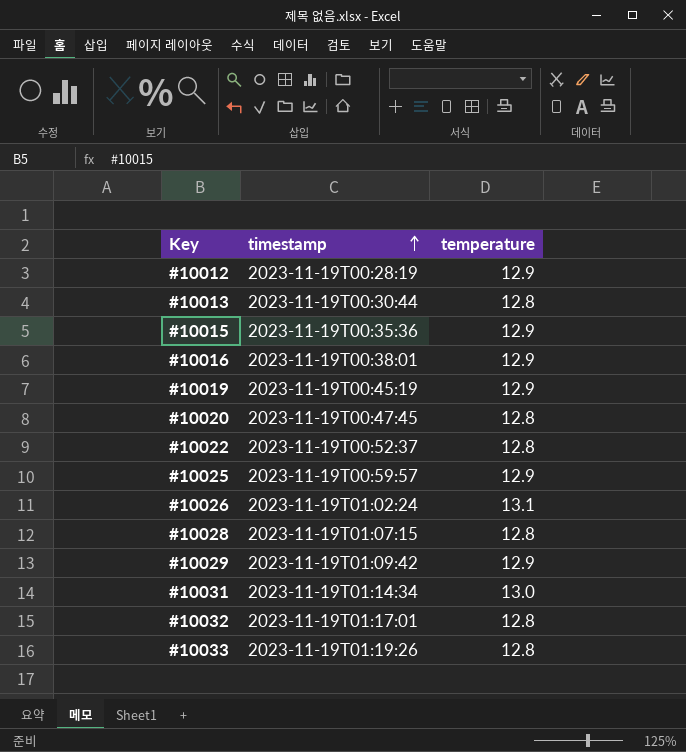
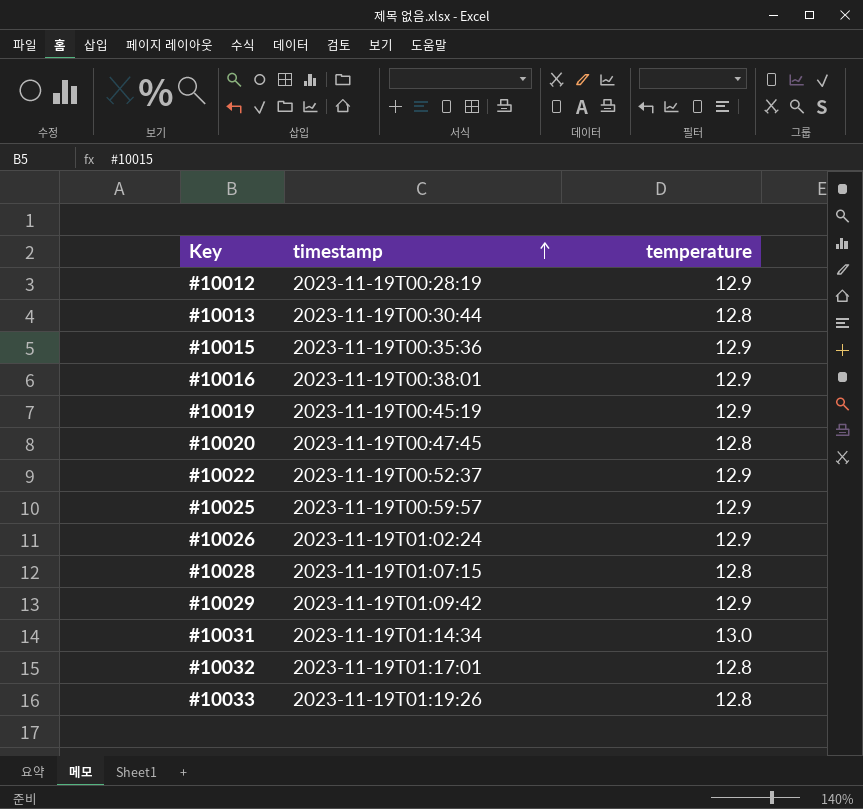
#10022 | temperature: 12.8 -> 12.9
#10026 | temperature: 13.1 -> 12.9

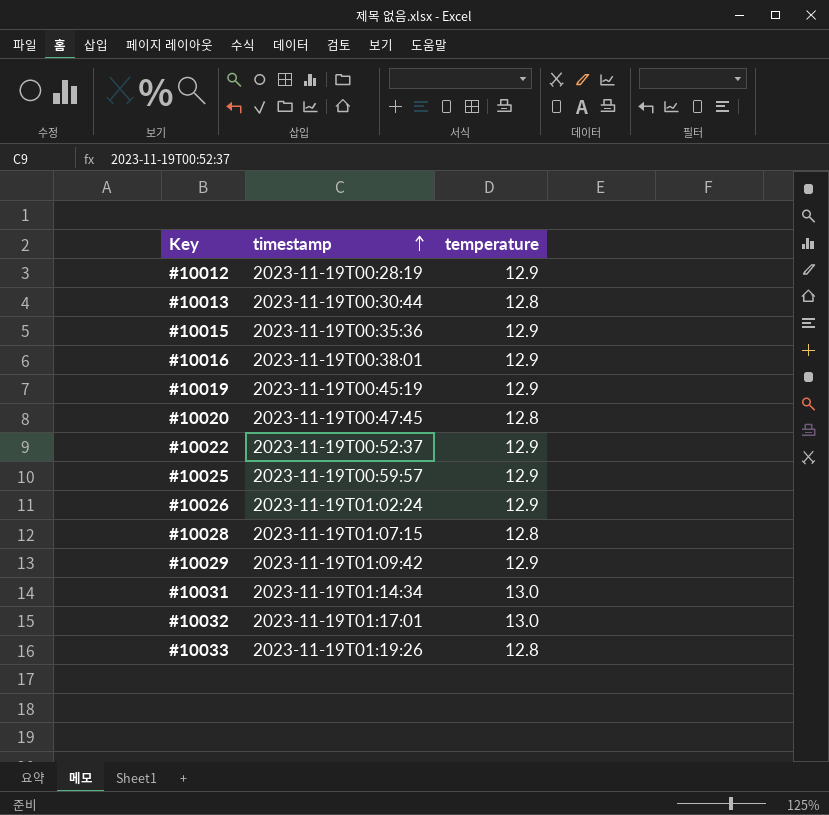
#10032 | temperature: 12.8 -> 13.0

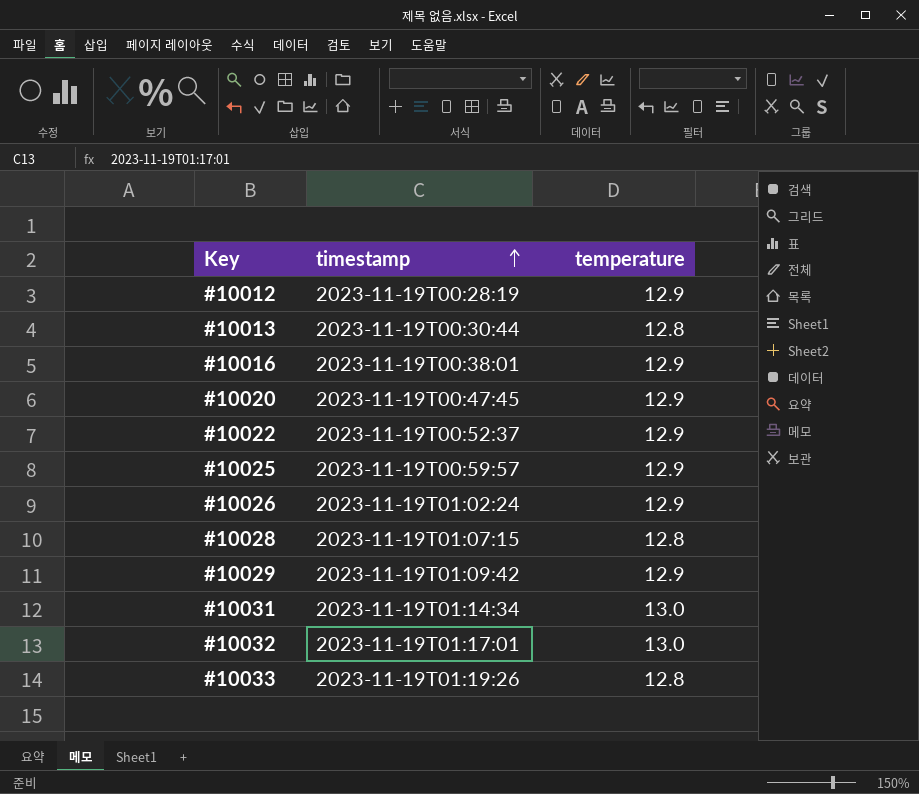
row #10015: 2023-11-19T00:35:36 | 12.9 -> none
row #10019: 2023-11-19T00:45:19 | 12.9 -> none
#10020 | temperature: 12.8 -> 12.9

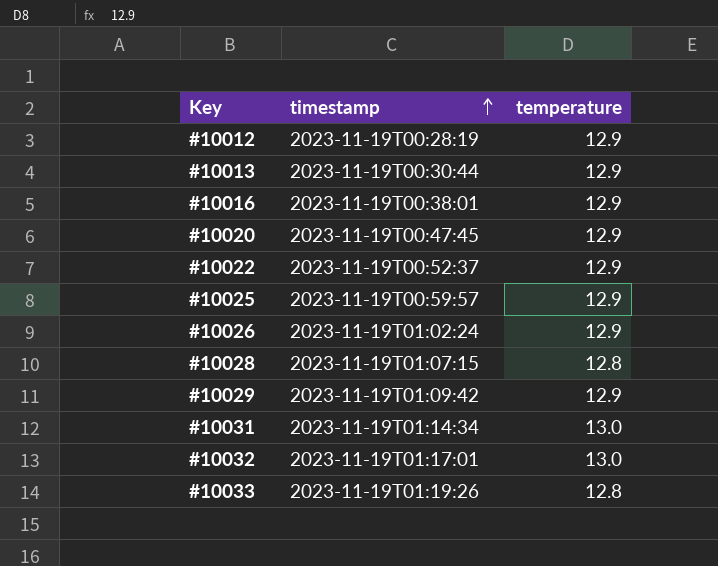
#10013 | temperature: 12.8 -> 12.9

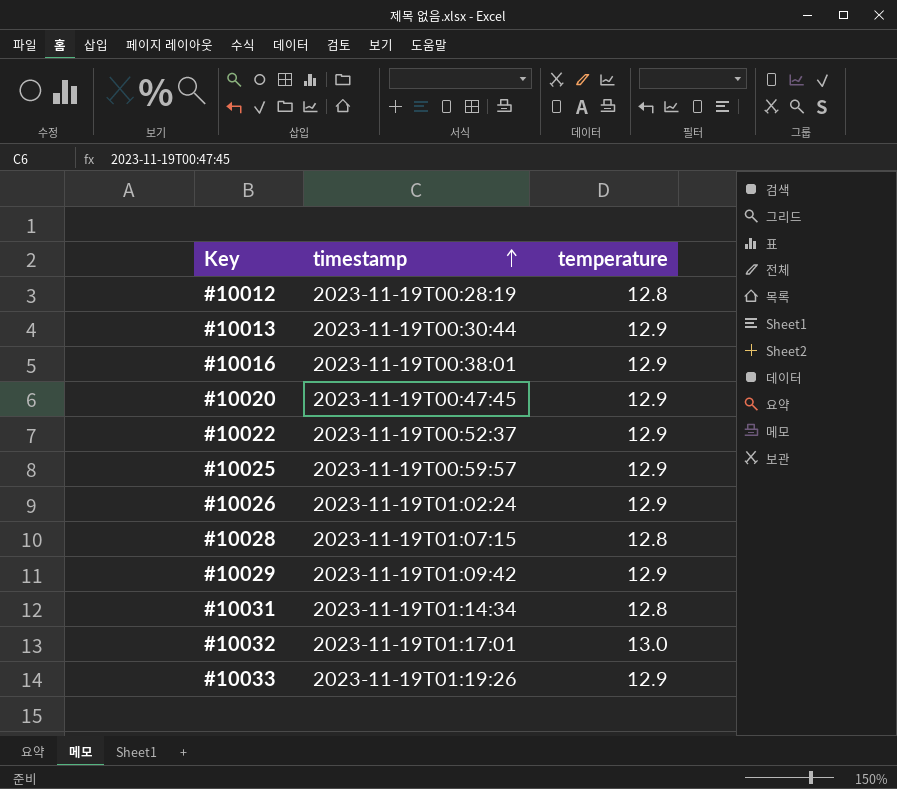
#10012 | temperature: 12.9 -> 12.8
#10031 | temperature: 13.0 -> 12.8
#10033 | temperature: 12.8 -> 12.9

